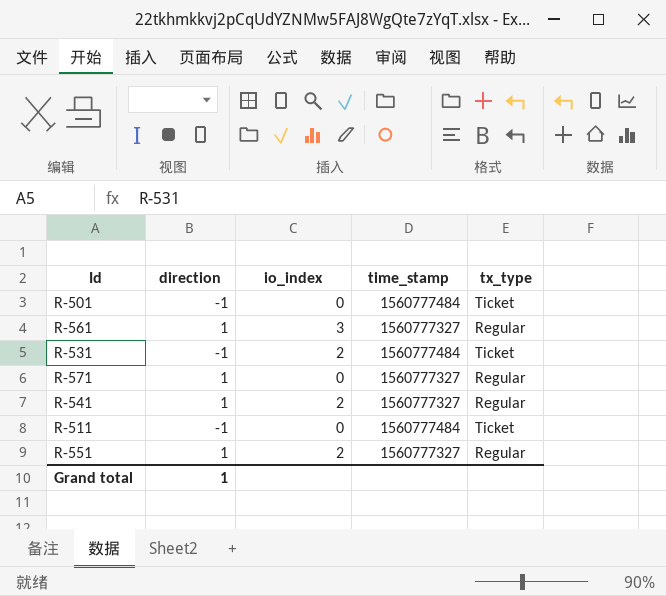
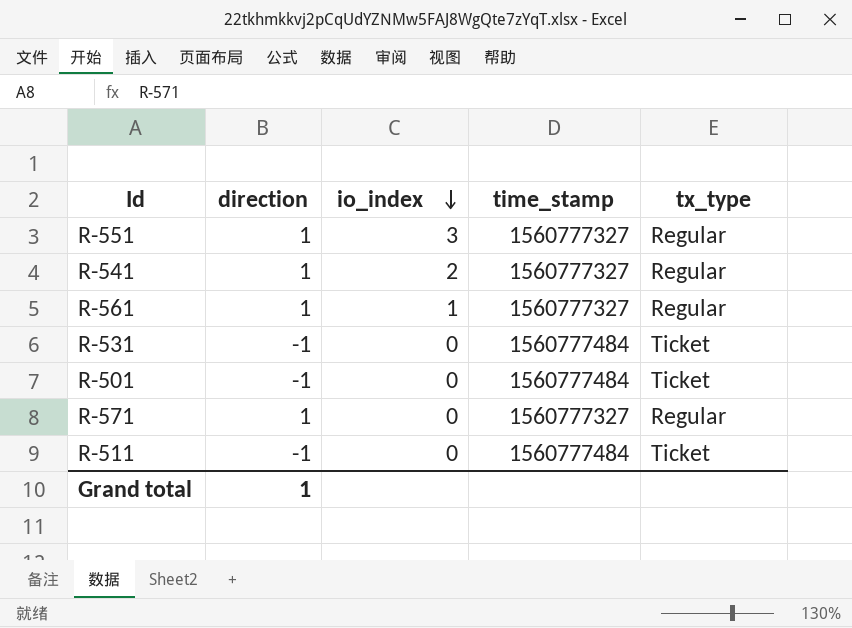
row order: none -> io_index descending
R-551 | io_index: 2 -> 3
R-561 | io_index: 3 -> 1
R-531 | io_index: 2 -> 0

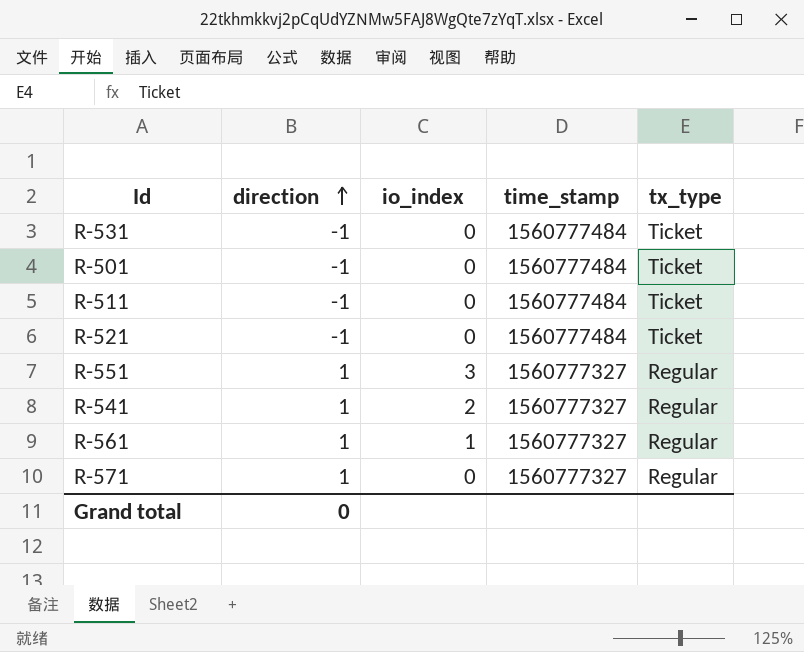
row order: io_index descending -> direction ascending
row R-521: none -> -1 | 0 | 1560777484 | Ticket
Grand total | direction: 1 -> 0

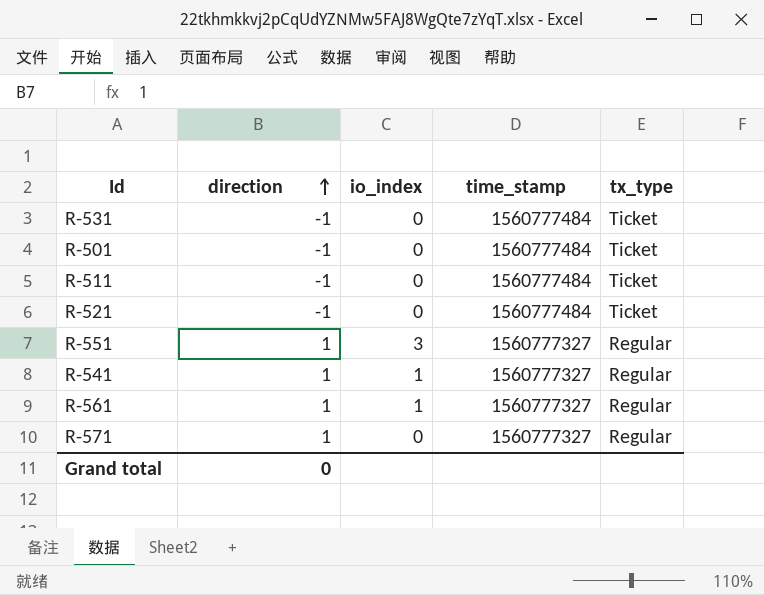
R-541 | io_index: 2 -> 1

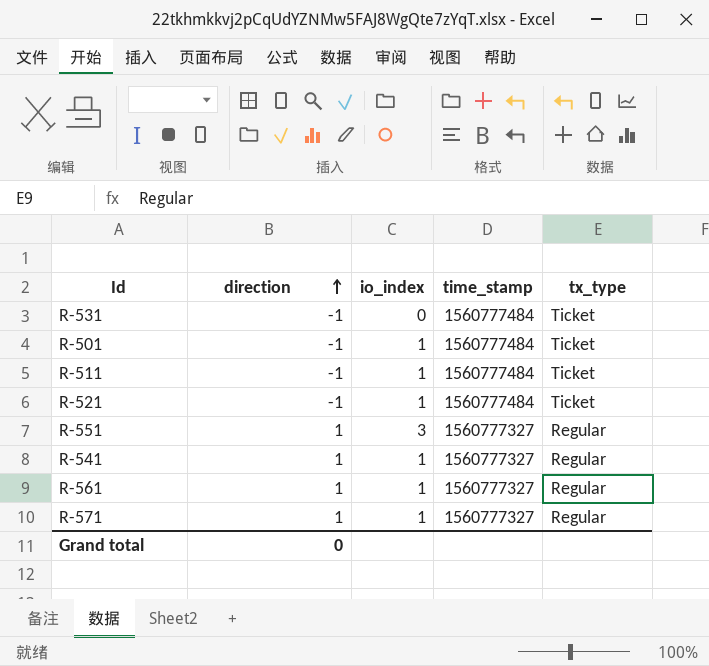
R-501 | io_index: 0 -> 1
R-511 | io_index: 0 -> 1
R-521 | io_index: 0 -> 1
R-571 | io_index: 0 -> 1

